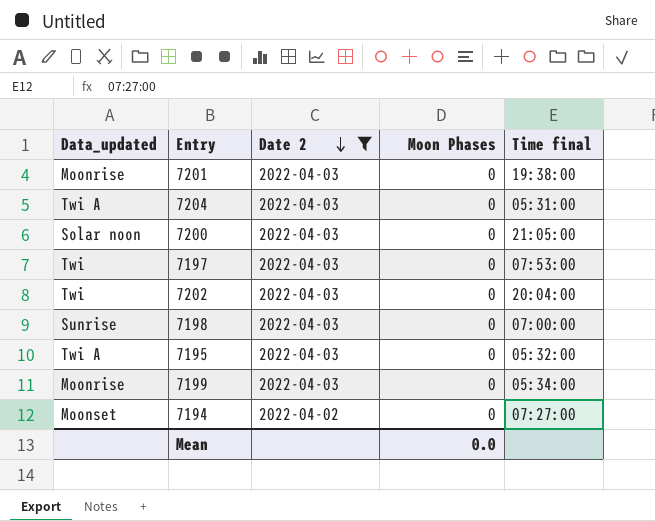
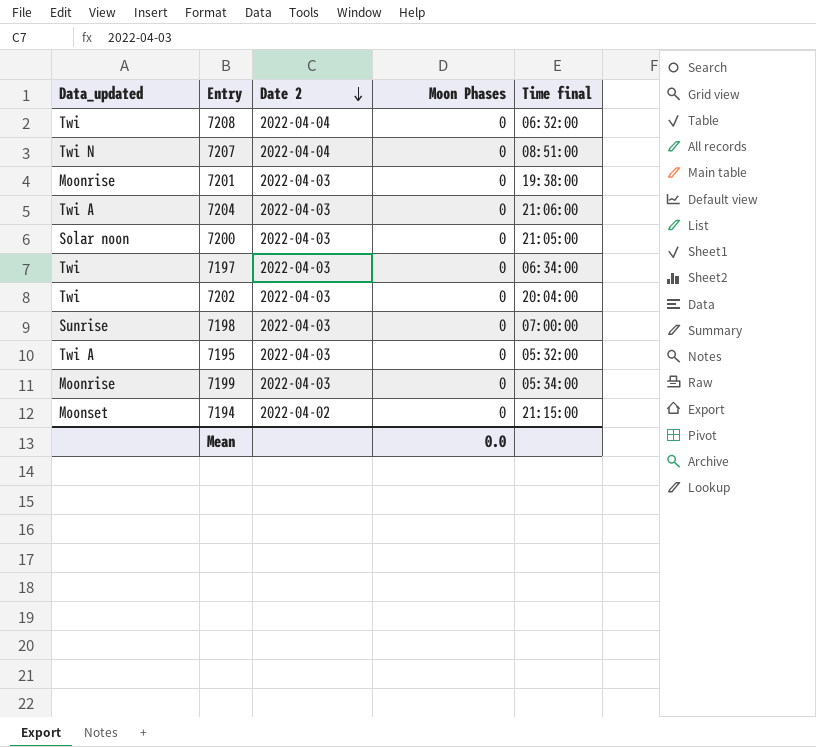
filter: Date 2 != 2022-04-04 -> none
7204 | Time final: 05:31:00 -> 21:06:00
7197 | Time final: 07:53:00 -> 06:34:00
7194 | Time final: 07:27:00 -> 21:15:00

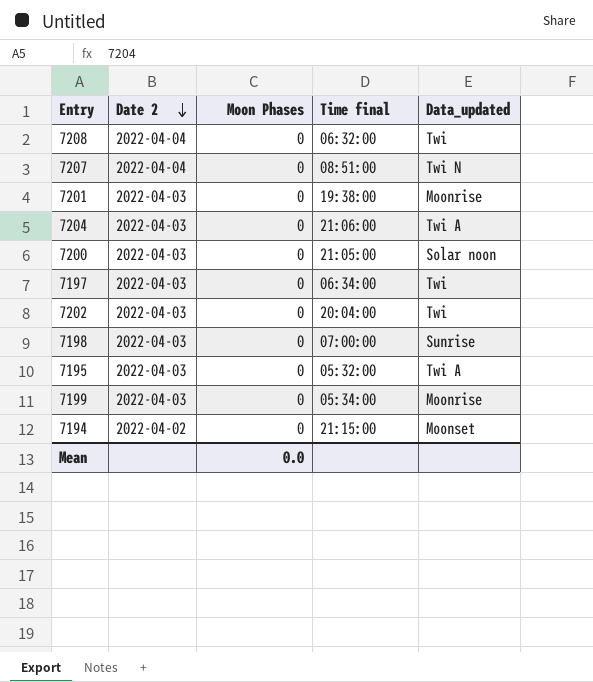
column Data_updated | position: 1 -> 5

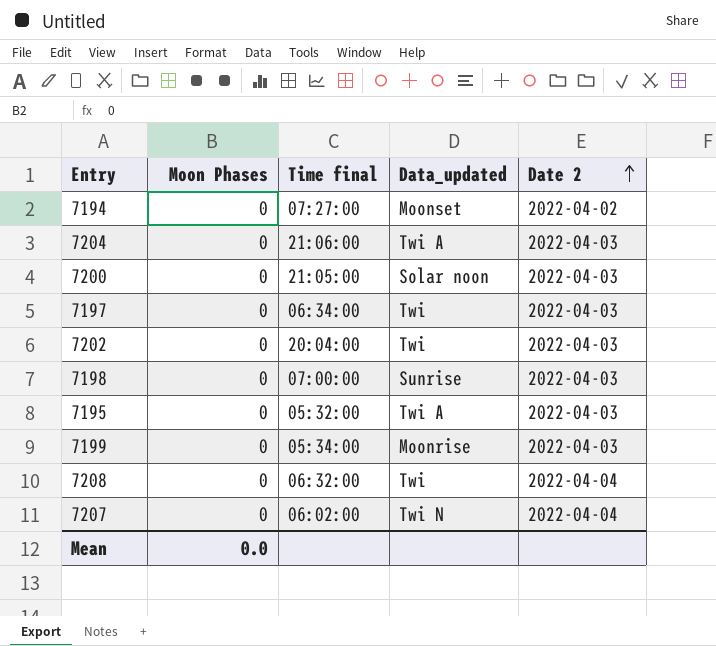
row order: Date 2 descending -> Date 2 ascending
column Date 2 | position: 2 -> 5
row 7201: 2022-04-03 | 0 | 19:38:00 | Moonrise -> none
7194 | Time final: 21:15:00 -> 07:27:00
7207 | Time final: 08:51:00 -> 06:02:00

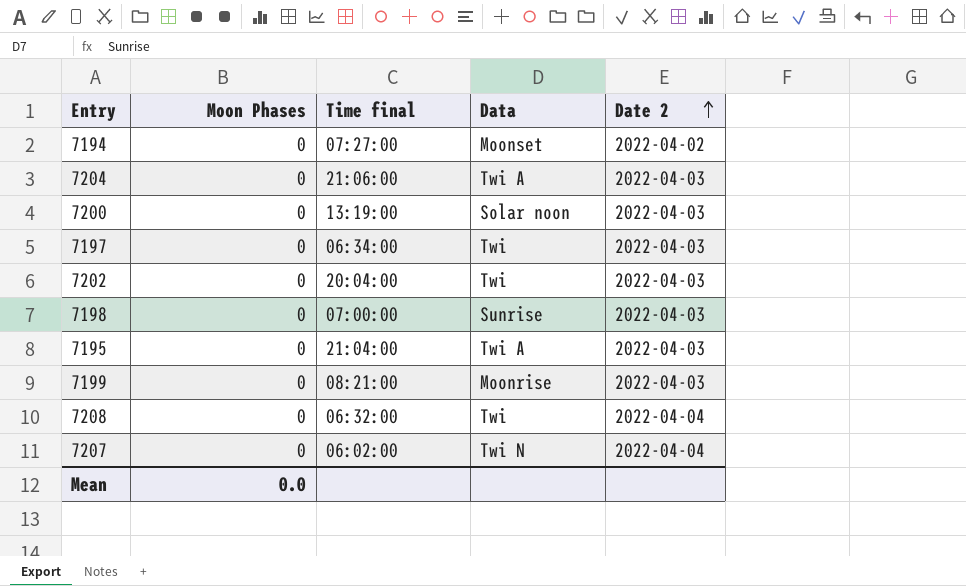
column name: Data_updated -> Data
7200 | Time final: 21:05:00 -> 13:19:00
7195 | Time final: 05:32:00 -> 21:04:00
7199 | Time final: 05:34:00 -> 08:21:00

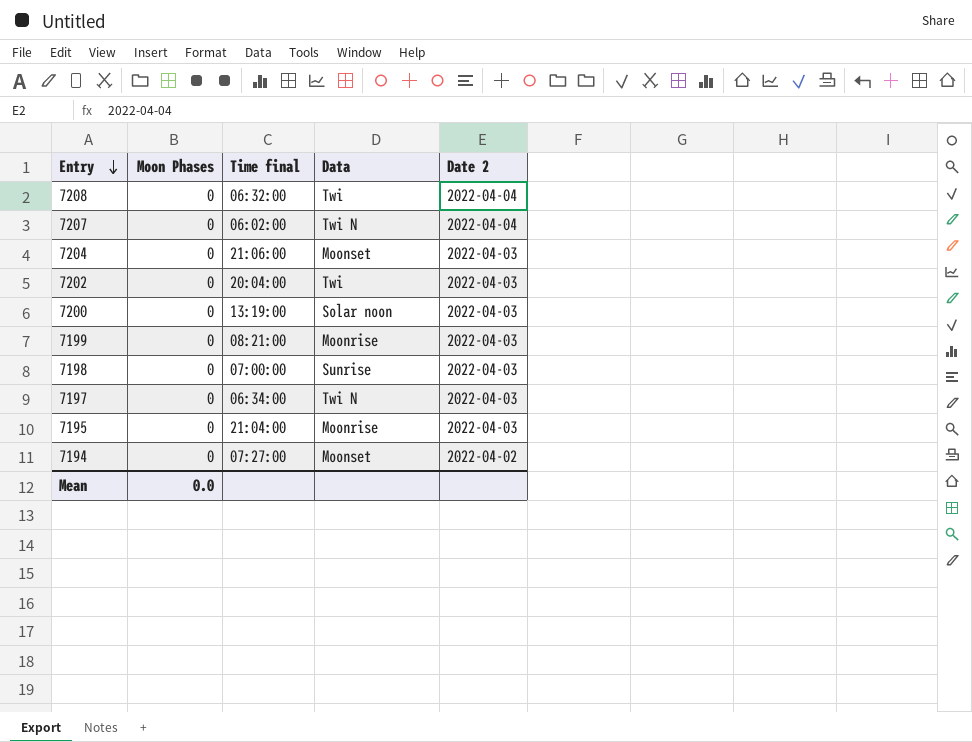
row order: Date 2 ascending -> Entry descending
7204 | Data: Twi A -> Moonset
7197 | Data: Twi -> Twi N
7195 | Data: Twi A -> Moonrise

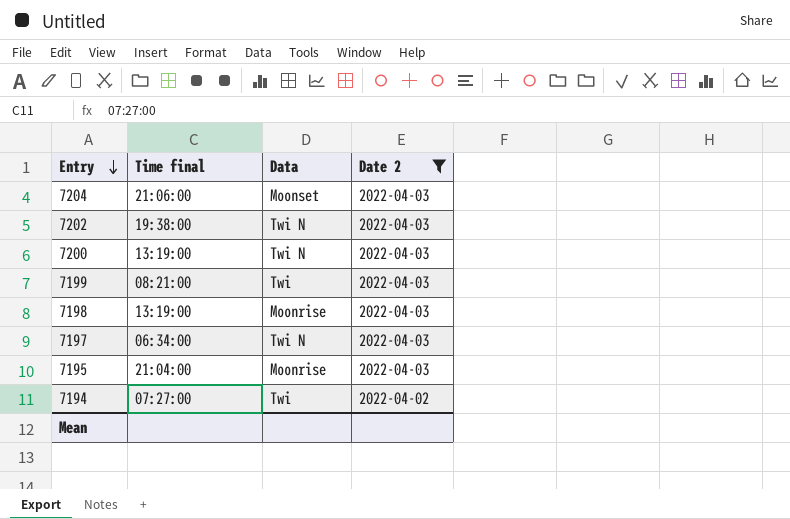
filter: none -> Date 2 != 2022-04-04
column Moon Phases | position: 2 -> none
7202 | Time final: 20:04:00 -> 19:38:00
7202 | Data: Twi -> Twi N
7200 | Data: Solar noon -> Twi N
7199 | Data: Moonrise -> Twi
7198 | Time final: 07:00:00 -> 13:19:00
7198 | Data: Sunrise -> Moonrise
7194 | Data: Moonset -> Twi

